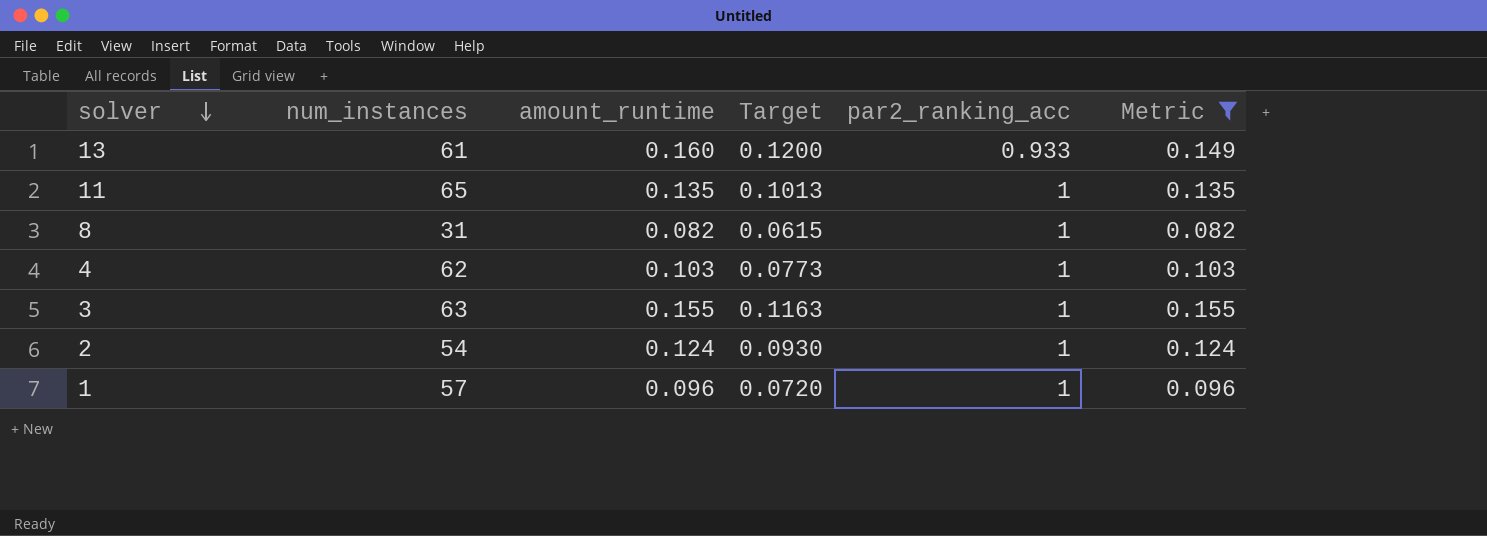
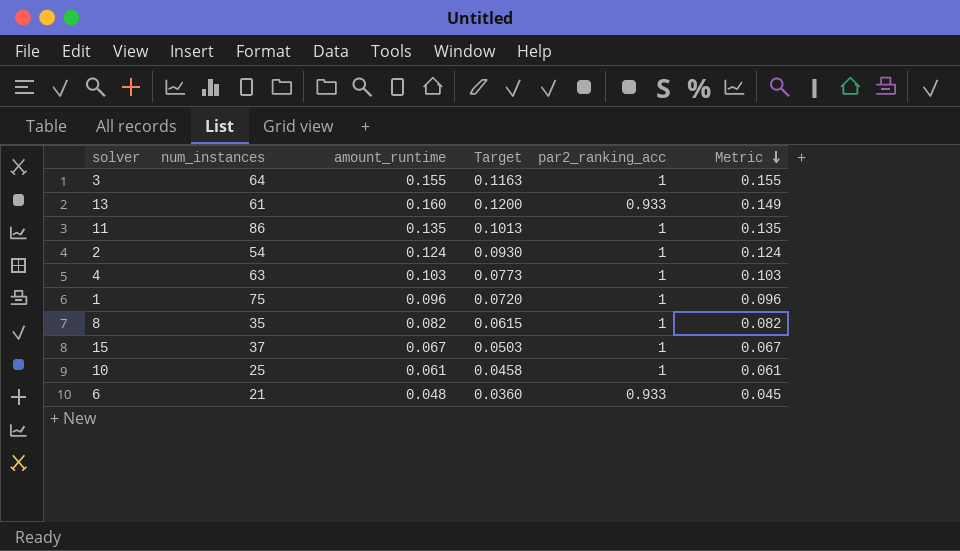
filter: Metric >= 0.082 -> none
row order: solver descending -> Metric descending
3 | num_instances: 63 -> 64
11 | num_instances: 65 -> 86
4 | num_instances: 62 -> 63
1 | num_instances: 57 -> 75
8 | num_instances: 31 -> 35

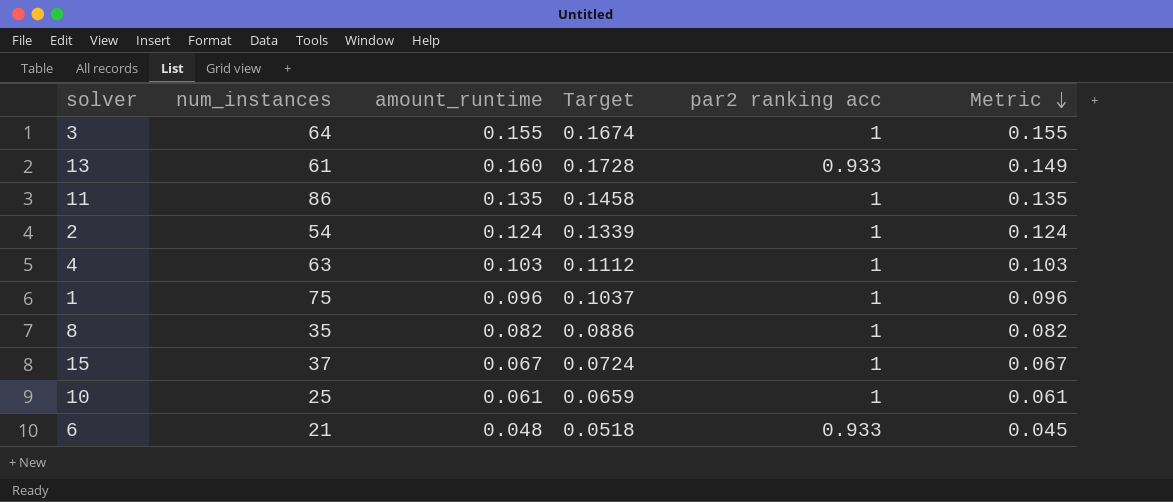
column Target | formula: [amount_runtime] * 0.75 -> [amount_runtime] * 1.08
column name: par2_ranking_acc -> par2 ranking acc

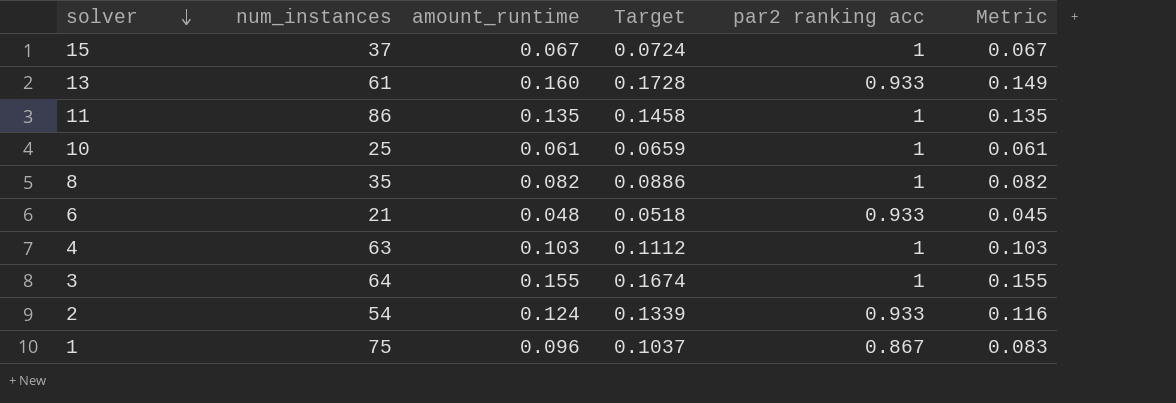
row order: Metric descending -> solver descending
2 | par2 ranking acc: 1 -> 0.933
2 | Metric: 0.124 -> 0.116
1 | par2 ranking acc: 1 -> 0.867
1 | Metric: 0.096 -> 0.083

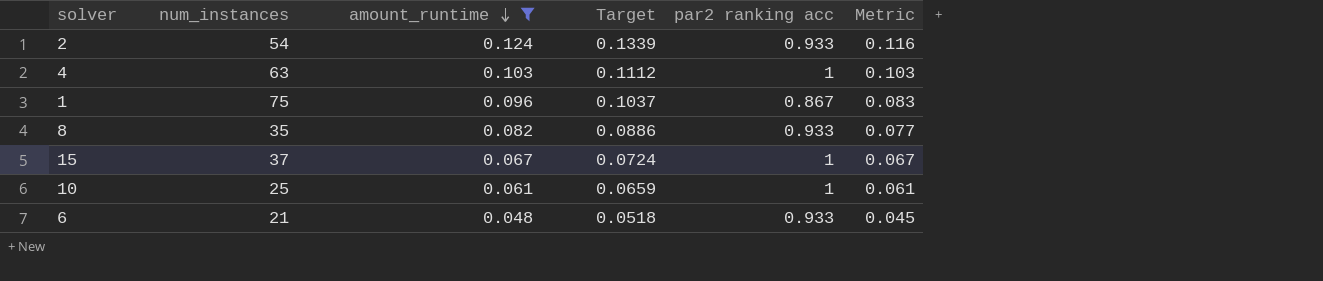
filter: none -> amount_runtime <= 0.124
row order: solver descending -> amount_runtime descending
8 | par2 ranking acc: 1 -> 0.933
8 | Metric: 0.082 -> 0.077

